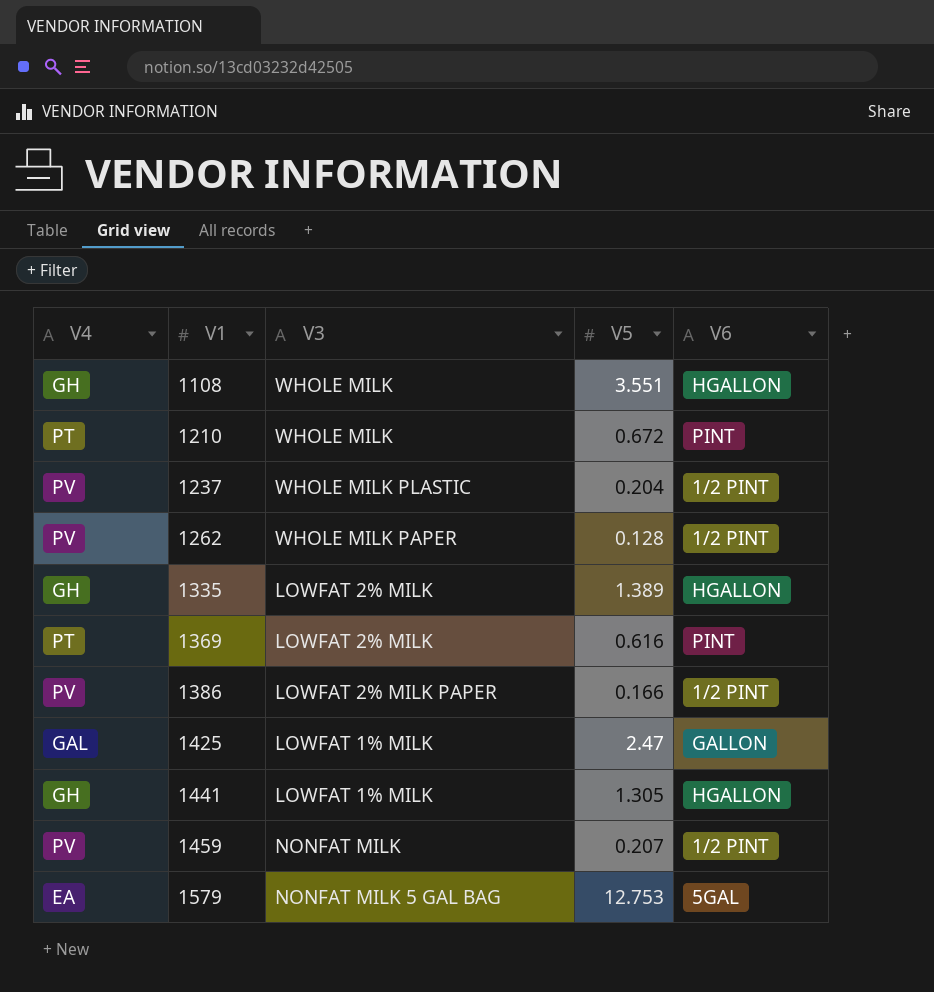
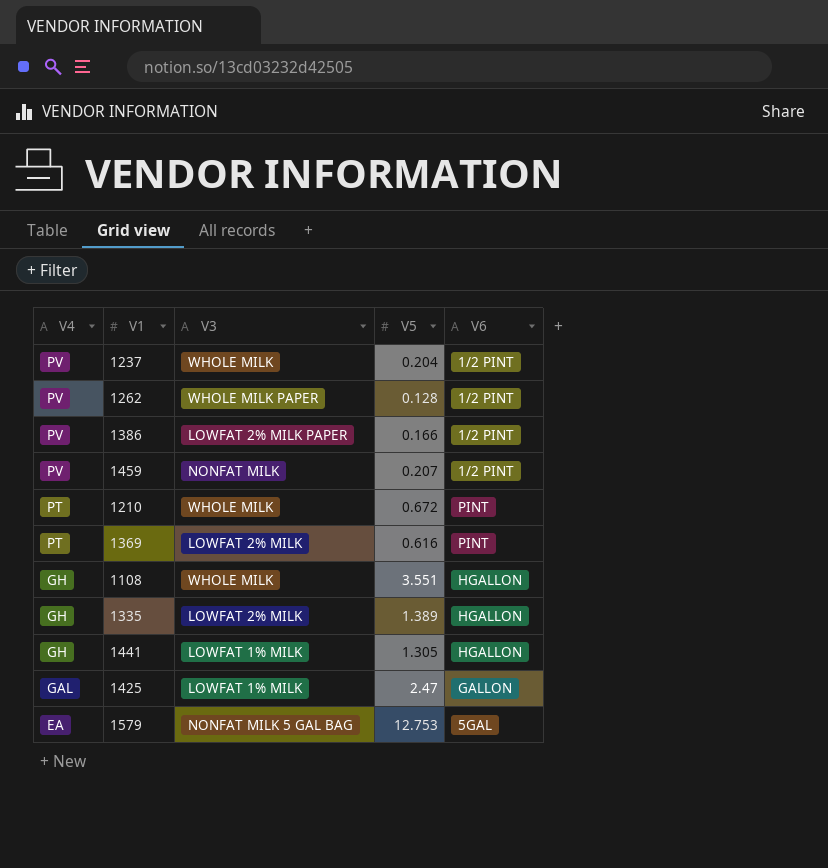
row order: V1 ascending -> V4 descending
1237 | V3: WHOLE MILK PLASTIC -> WHOLE MILK

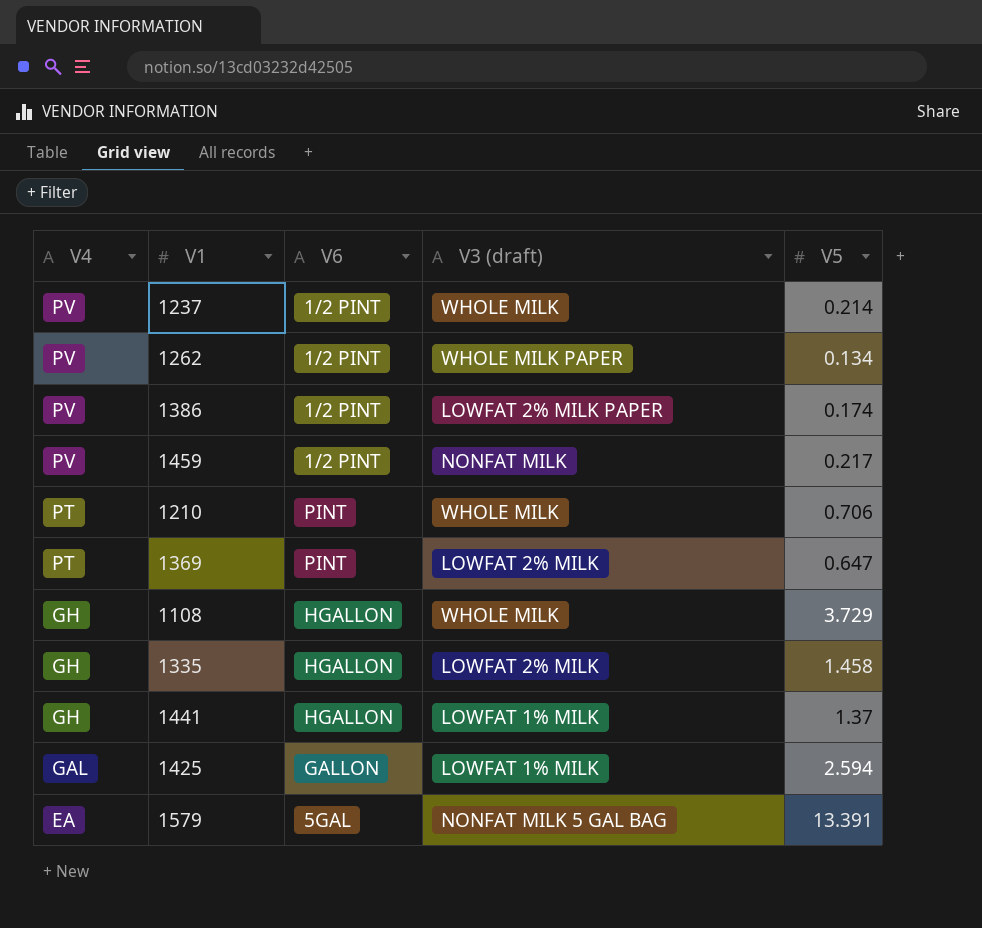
column V6 | position: 5 -> 3
column name: V3 -> V3 (draft)
1237 | V5: 0.204 -> 0.214
1262 | V5: 0.128 -> 0.134
1386 | V5: 0.166 -> 0.174
1459 | V5: 0.207 -> 0.217
1210 | V5: 0.672 -> 0.706
1369 | V5: 0.616 -> 0.647
1108 | V5: 3.551 -> 3.729
1335 | V5: 1.389 -> 1.458
1441 | V5: 1.305 -> 1.37
1425 | V5: 2.47 -> 2.594
1579 | V5: 12.753 -> 13.391

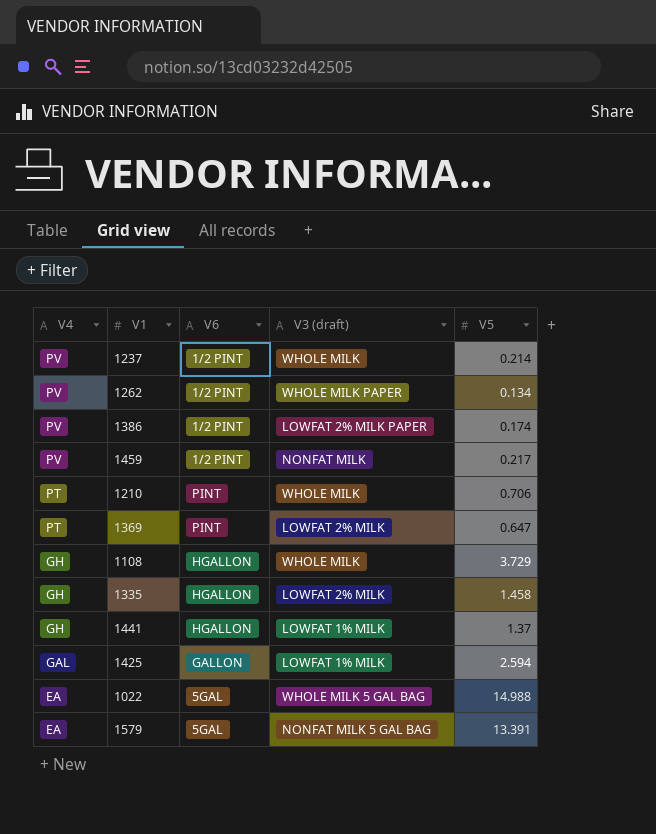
row 1022: none -> EA | 5GAL | WHOLE MILK 5 GAL BAG | 14.988

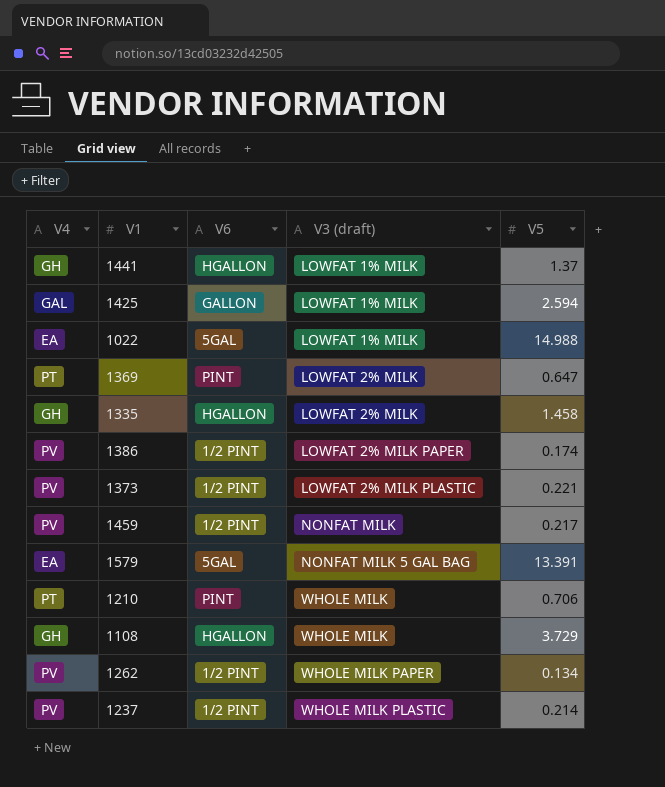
row order: V4 descending -> V3 (draft) ascending
1022 | V3 (draft): WHOLE MILK 5 GAL BAG -> LOWFAT 1% MILK
row 1373: none -> PV | 1/2 PINT | LOWFAT 2% MILK PLASTIC | 0.221
1237 | V3 (draft): WHOLE MILK -> WHOLE MILK PLASTIC

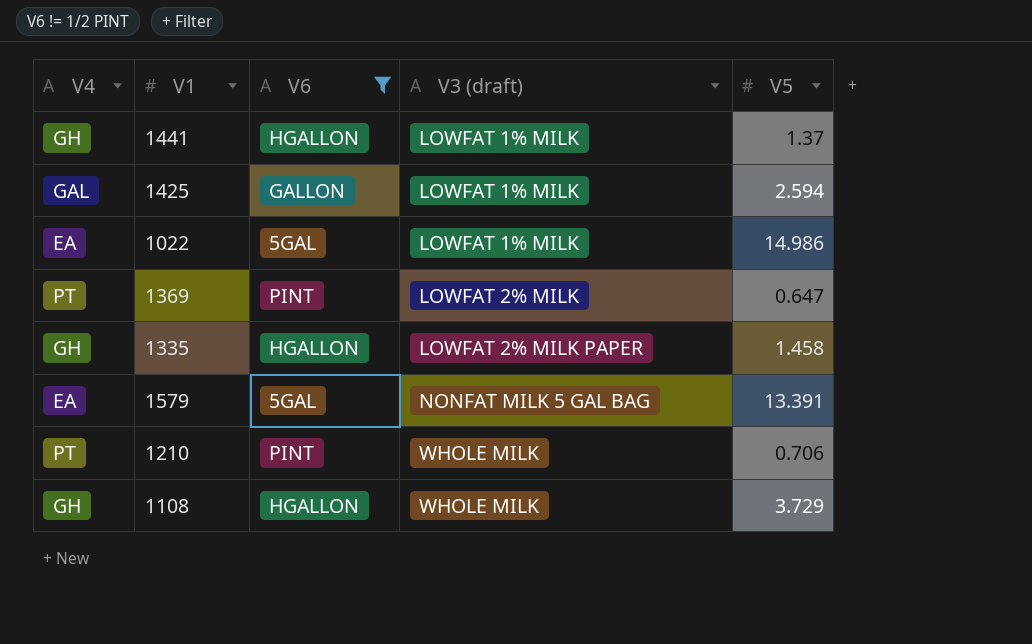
filter: none -> V6 != 1/2 PINT
1022 | V5: 14.988 -> 14.986
1335 | V3 (draft): LOWFAT 2% MILK -> LOWFAT 2% MILK PAPER

